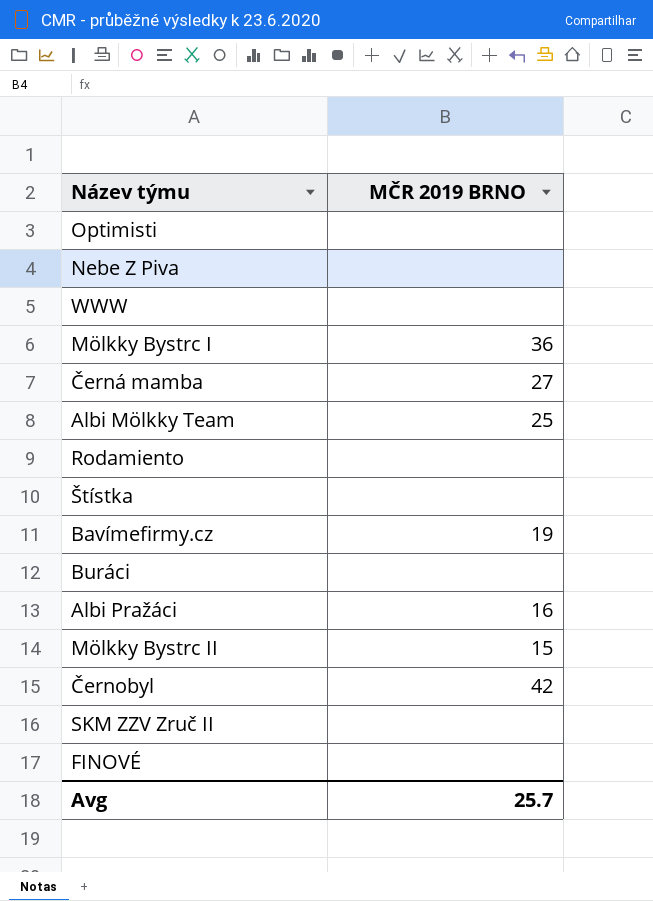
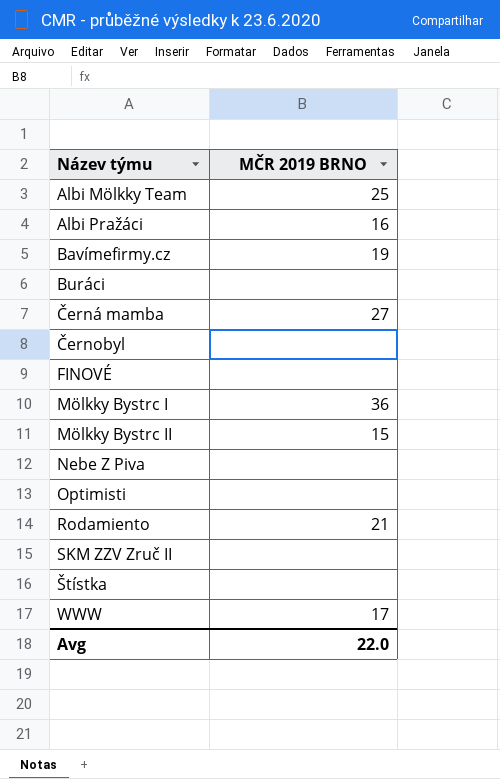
row order: none -> Název týmu ascending
Černobyl | MČR 2019 BRNO: 42 -> none
Rodamiento | MČR 2019 BRNO: none -> 21
WWW | MČR 2019 BRNO: none -> 17
Avg | MČR 2019 BRNO: 25.7 -> 22.0

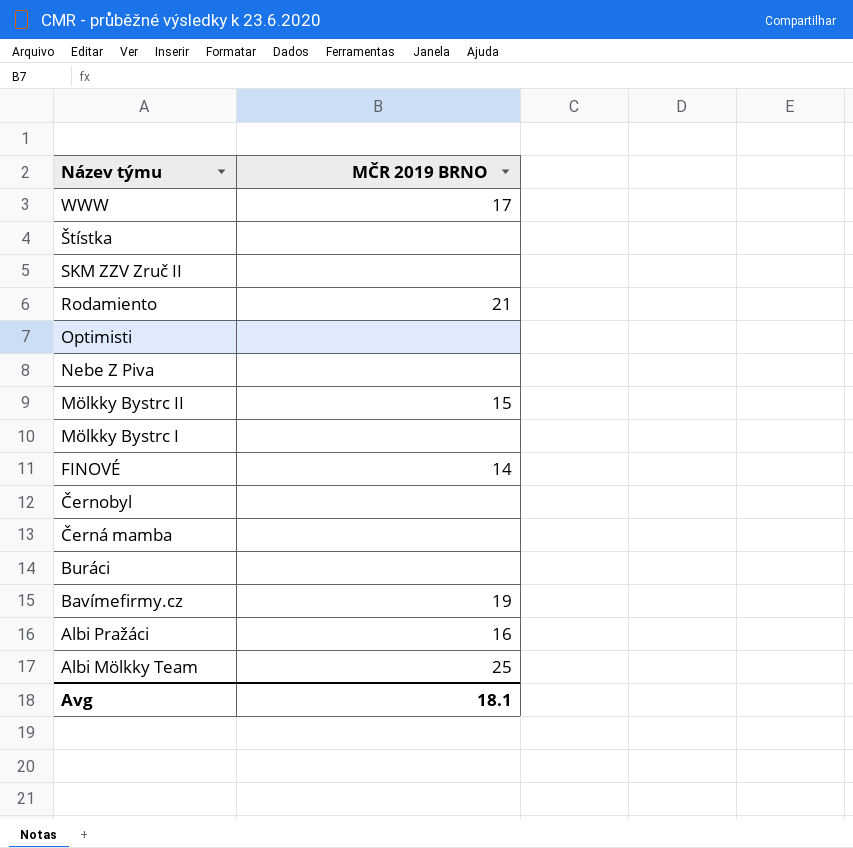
row order: Název týmu ascending -> Název týmu descending
Mölkky Bystrc I | MČR 2019 BRNO: 36 -> none
FINOVÉ | MČR 2019 BRNO: none -> 14
Černá mamba | MČR 2019 BRNO: 27 -> none
Avg | MČR 2019 BRNO: 22.0 -> 18.1

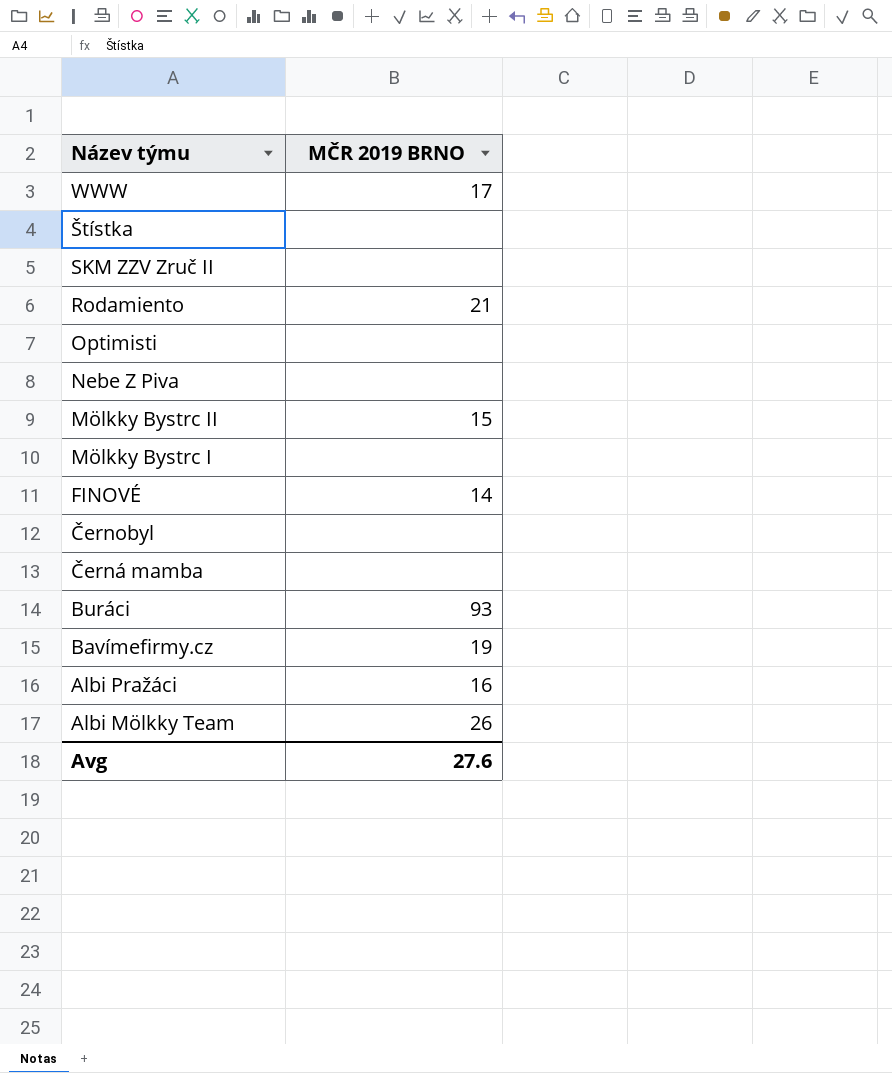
Buráci | MČR 2019 BRNO: none -> 93
Albi Mölkky Team | MČR 2019 BRNO: 25 -> 26
Avg | MČR 2019 BRNO: 18.1 -> 27.6

